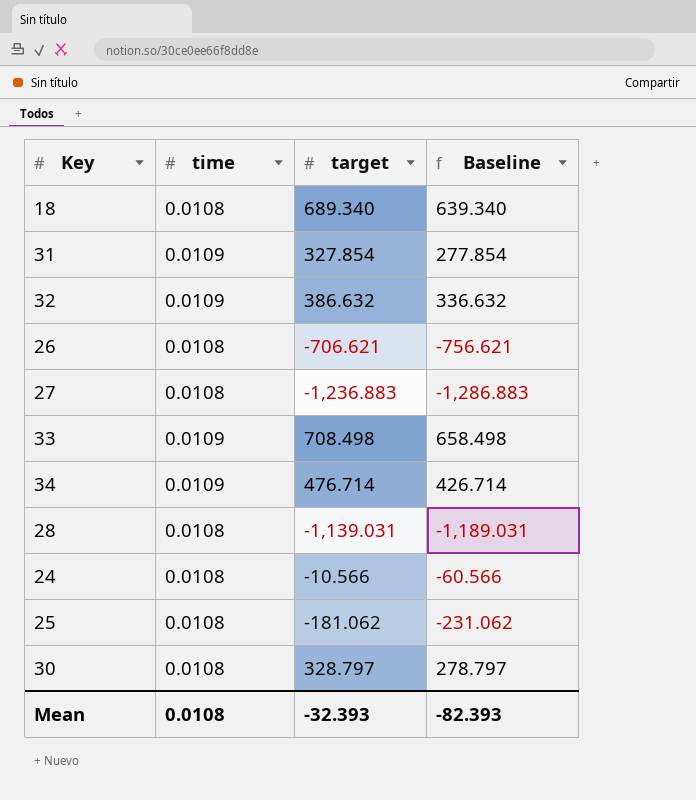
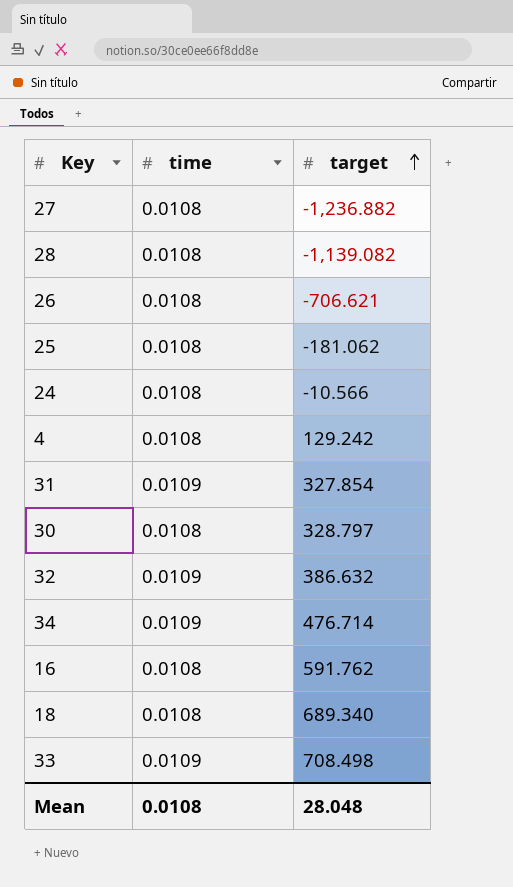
row order: none -> target ascending
column Baseline | formula: [target] - 50 -> none
27 | target: -1,236.883 -> -1,236.882
28 | target: -1,139.031 -> -1,139.082
row 4: none -> 0.0108 | 129.242
row 16: none -> 0.0108 | 591.762
Mean | target: -32.393 -> 28.048

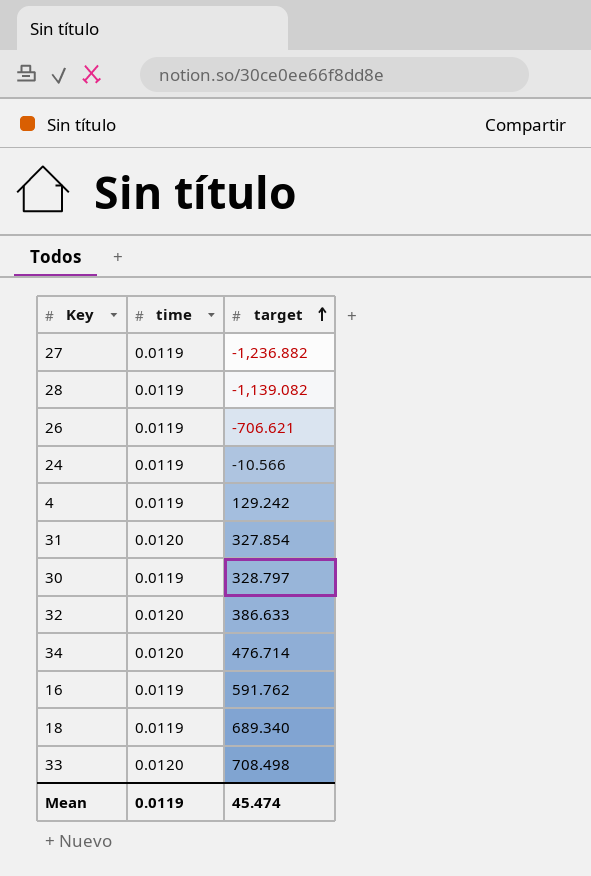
row 25: 0.0108 | -181.062 -> none
27 | time: 0.0108 -> 0.0119
28 | time: 0.0108 -> 0.0119
26 | time: 0.0108 -> 0.0119
24 | time: 0.0108 -> 0.0119
4 | time: 0.0108 -> 0.0119
31 | time: 0.0109 -> 0.0120
30 | time: 0.0108 -> 0.0119
32 | time: 0.0109 -> 0.0120
32 | target: 386.632 -> 386.633
34 | time: 0.0109 -> 0.0120
16 | time: 0.0108 -> 0.0119
18 | time: 0.0108 -> 0.0119
33 | time: 0.0109 -> 0.0120
Mean | time: 0.0108 -> 0.0119
Mean | target: 28.048 -> 45.474

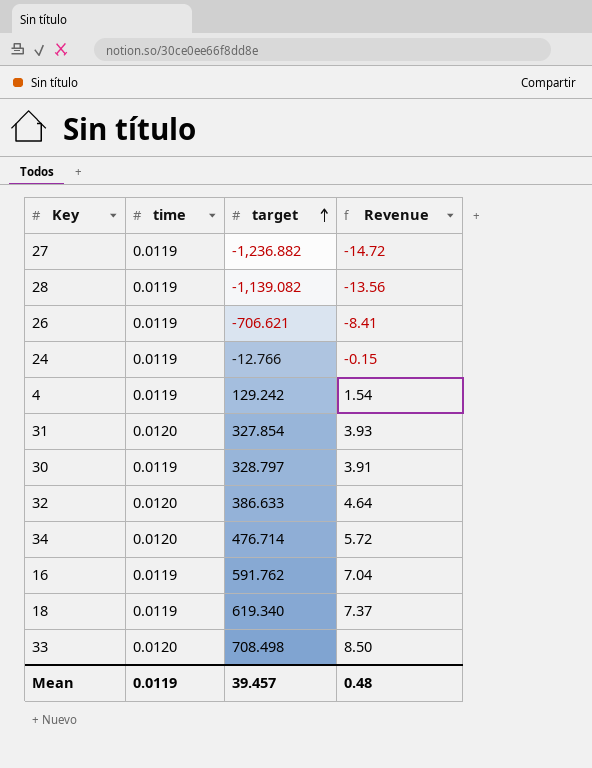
column Revenue | formula: none -> [time] * [target]
24 | target: -10.566 -> -12.766
18 | target: 689.340 -> 619.340
Mean | target: 45.474 -> 39.457

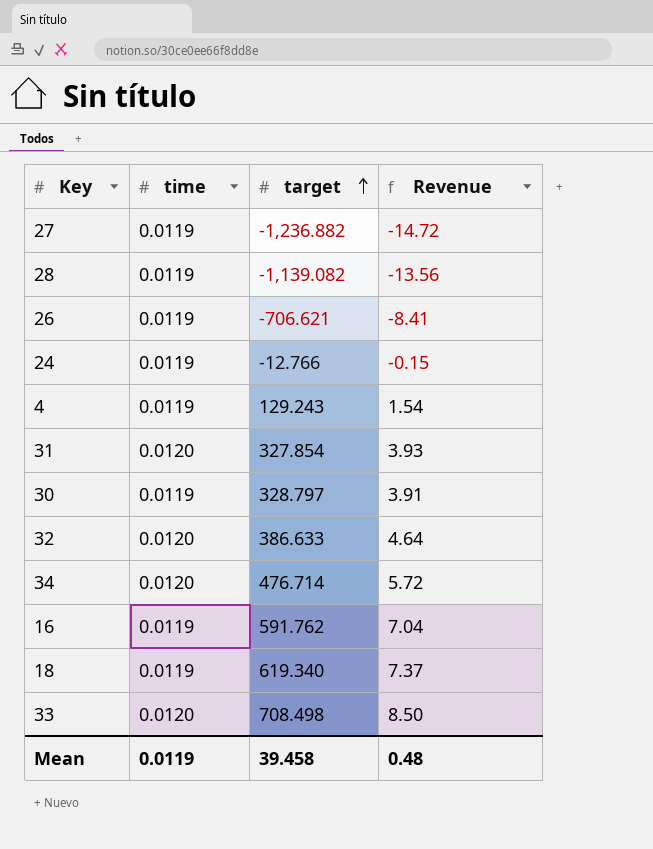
4 | target: 129.242 -> 129.243
Mean | target: 39.457 -> 39.458

